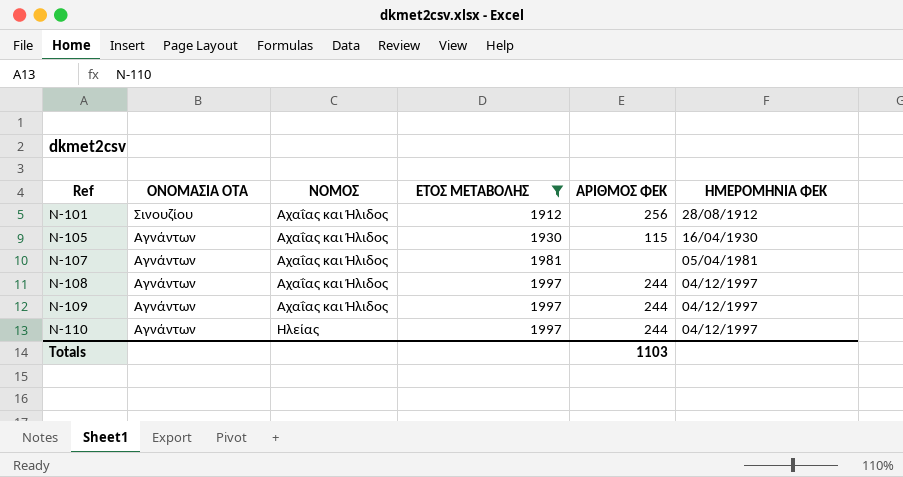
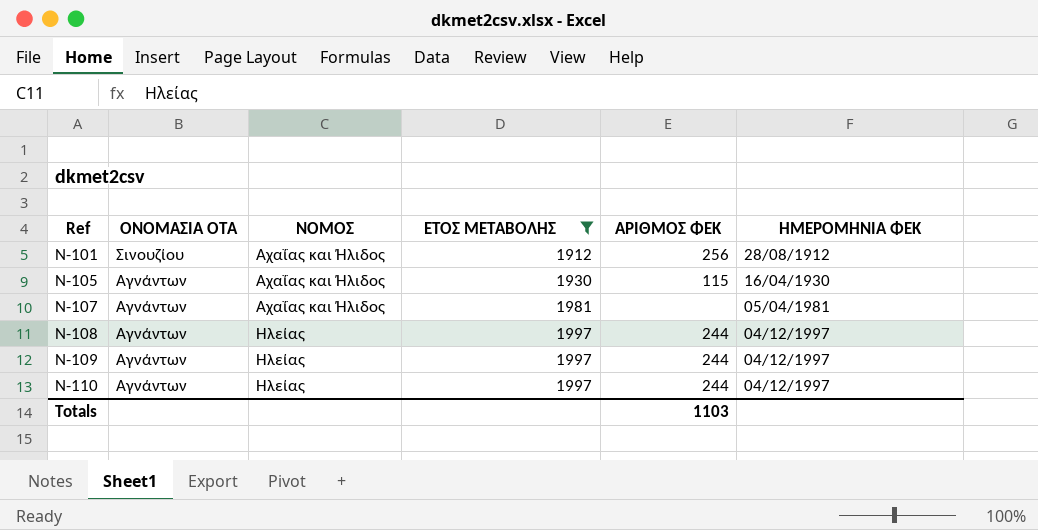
N-108 | ΝΟΜΟΣ: Αχαΐας και Ήλιδος -> Ηλείας
N-109 | ΝΟΜΟΣ: Αχαΐας και Ήλιδος -> Ηλείας

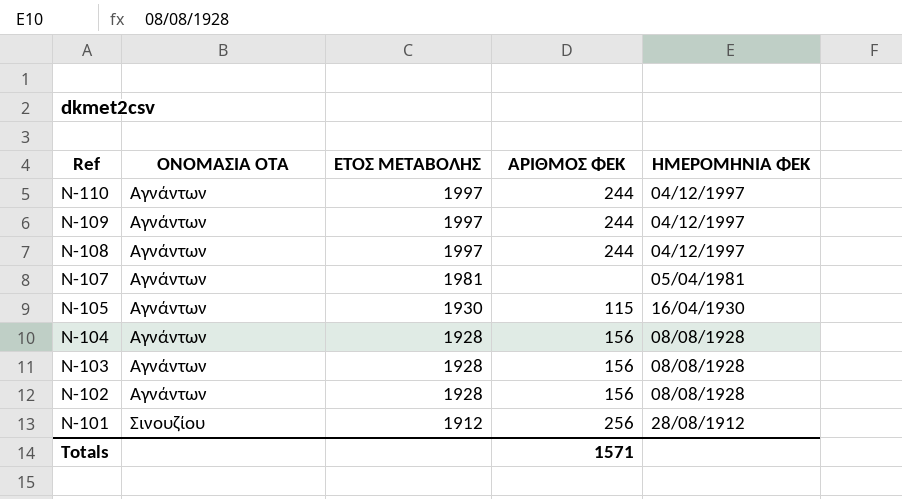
filter: ΕΤΟΣ ΜΕΤΑΒΟΛΗΣ != 1928 -> none
row order: Ref ascending -> Ref descending
column ΝΟΜΟΣ | position: 3 -> none
Totals | ΑΡΙΘΜΟΣ ΦΕΚ: 1103 -> 1571

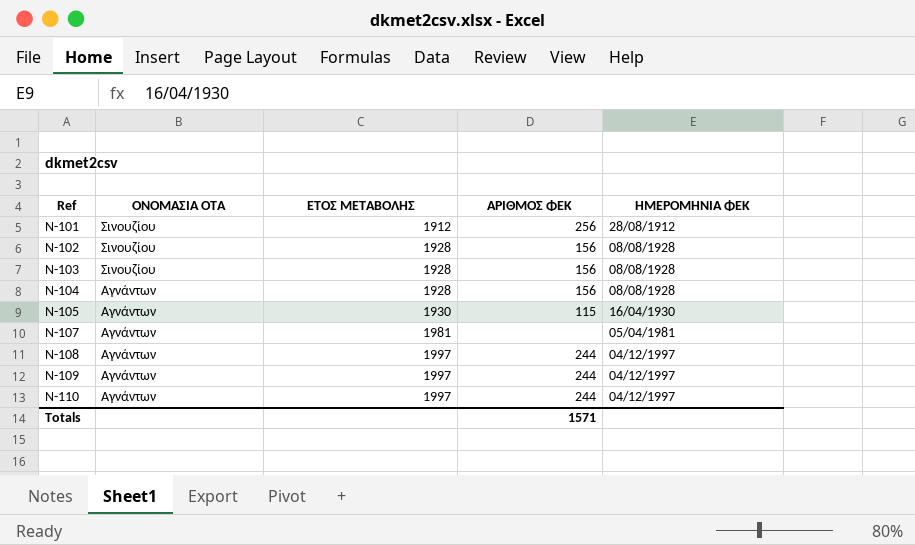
row order: Ref descending -> Ref ascending
N-102 | ΟΝΟΜΑΣΙΑ ΟΤΑ: Αγνάντων -> Σινουζίου
N-103 | ΟΝΟΜΑΣΙΑ ΟΤΑ: Αγνάντων -> Σινουζίου

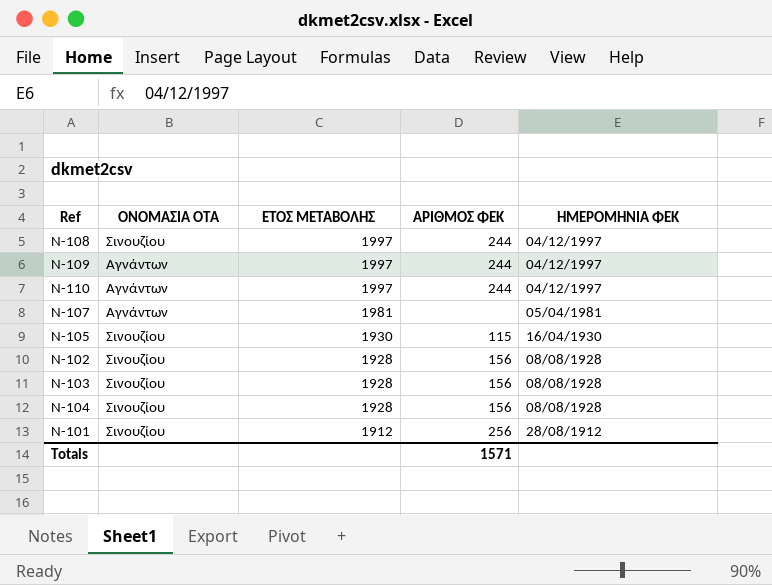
row order: Ref ascending -> ΕΤΟΣ ΜΕΤΑΒΟΛΗΣ descending
N-108 | ΟΝΟΜΑΣΙΑ ΟΤΑ: Αγνάντων -> Σινουζίου
N-105 | ΟΝΟΜΑΣΙΑ ΟΤΑ: Αγνάντων -> Σινουζίου
N-104 | ΟΝΟΜΑΣΙΑ ΟΤΑ: Αγνάντων -> Σινουζίου

